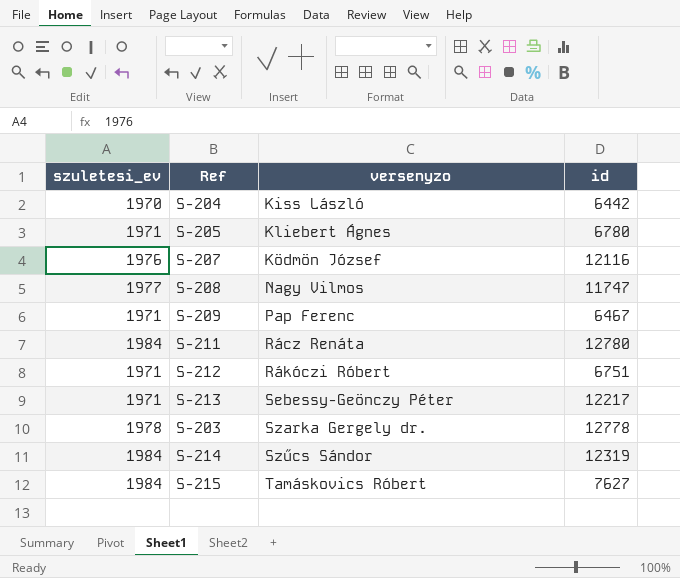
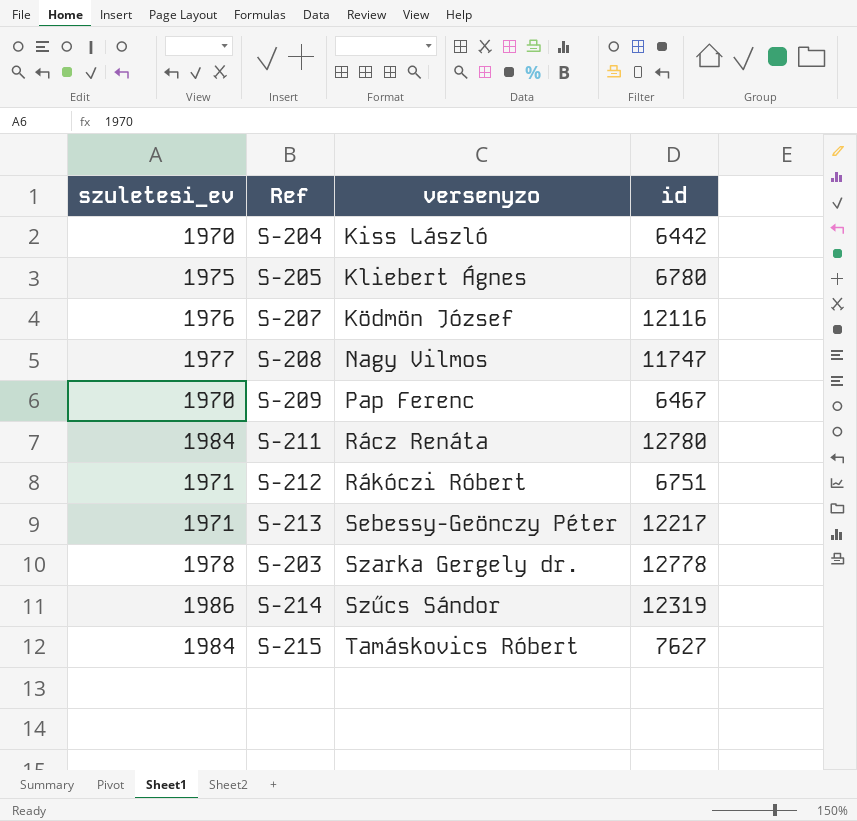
S-205 | szuletesi_ev: 1971 -> 1975
S-209 | szuletesi_ev: 1971 -> 1970
S-214 | szuletesi_ev: 1984 -> 1986

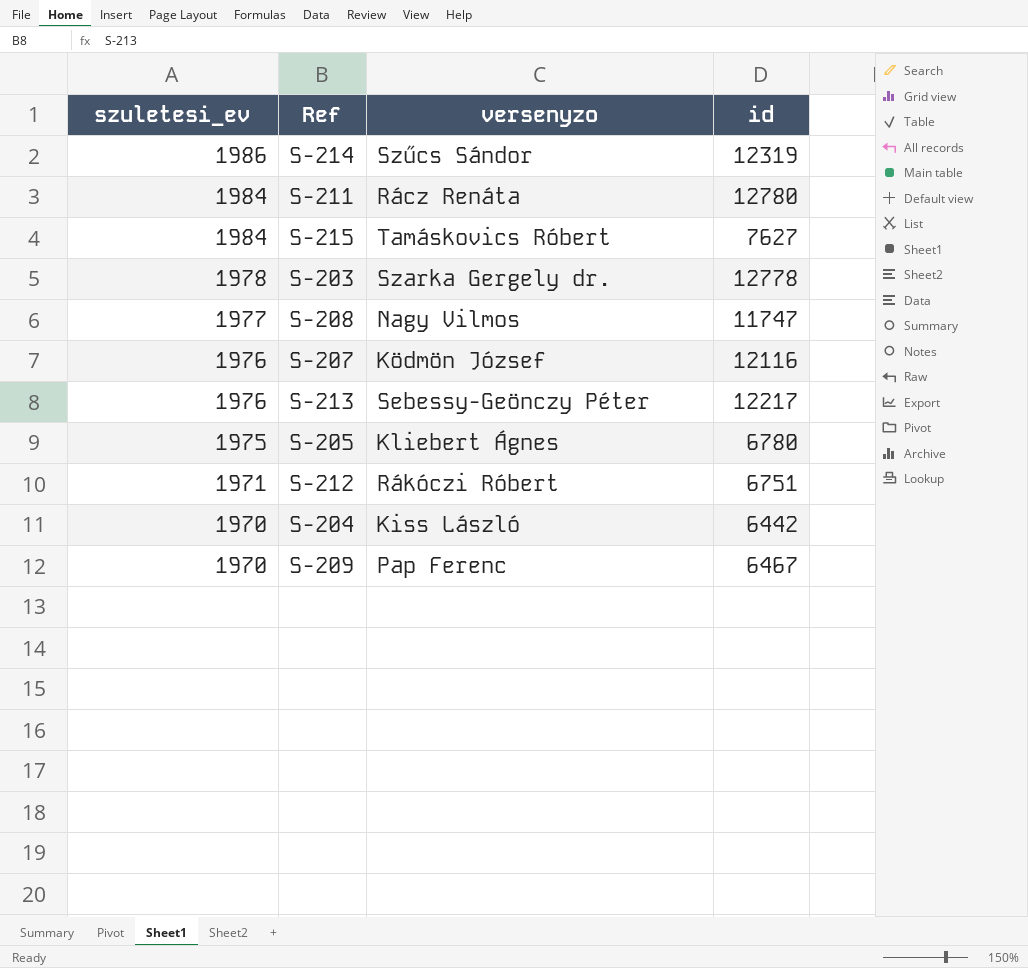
row order: versenyzo ascending -> szuletesi_ev descending
S-213 | szuletesi_ev: 1971 -> 1976

